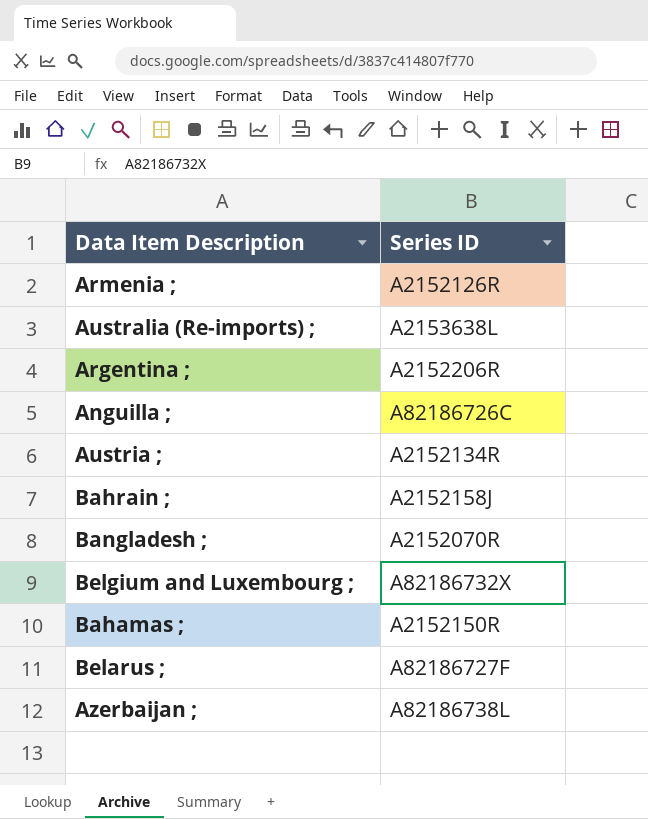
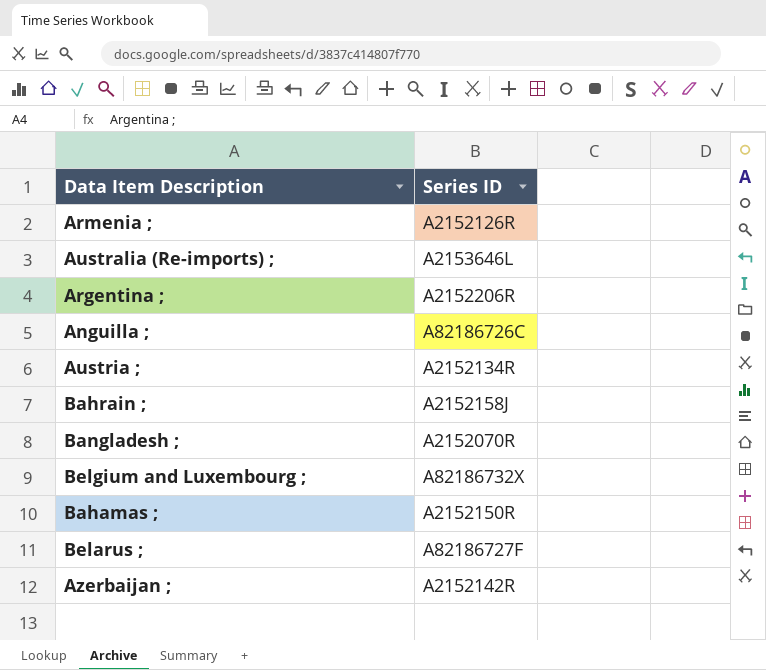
Australia (Re-imports) ; | Series ID: A2153638L -> A2153646L
Azerbaijan ; | Series ID: A82186738L -> A2152142R

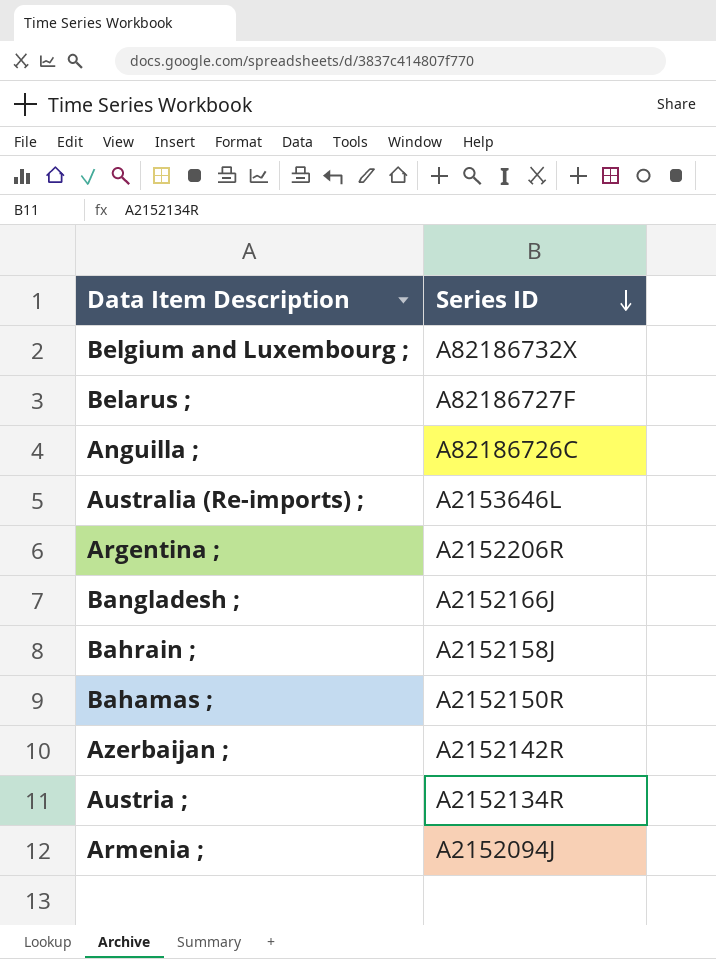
row order: none -> Series ID descending
Bangladesh ; | Series ID: A2152070R -> A2152166J
Armenia ; | Series ID: A2152126R -> A2152094J

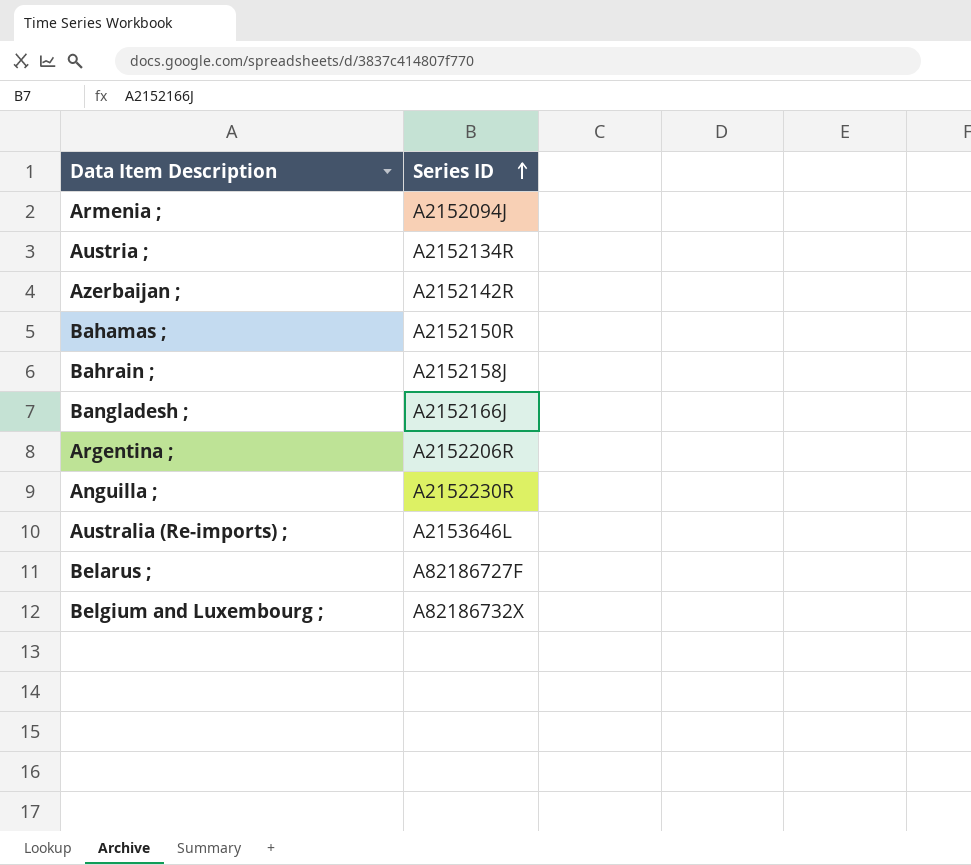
row order: Series ID descending -> Series ID ascending
Anguilla ; | Series ID: A82186726C -> A2152230R

